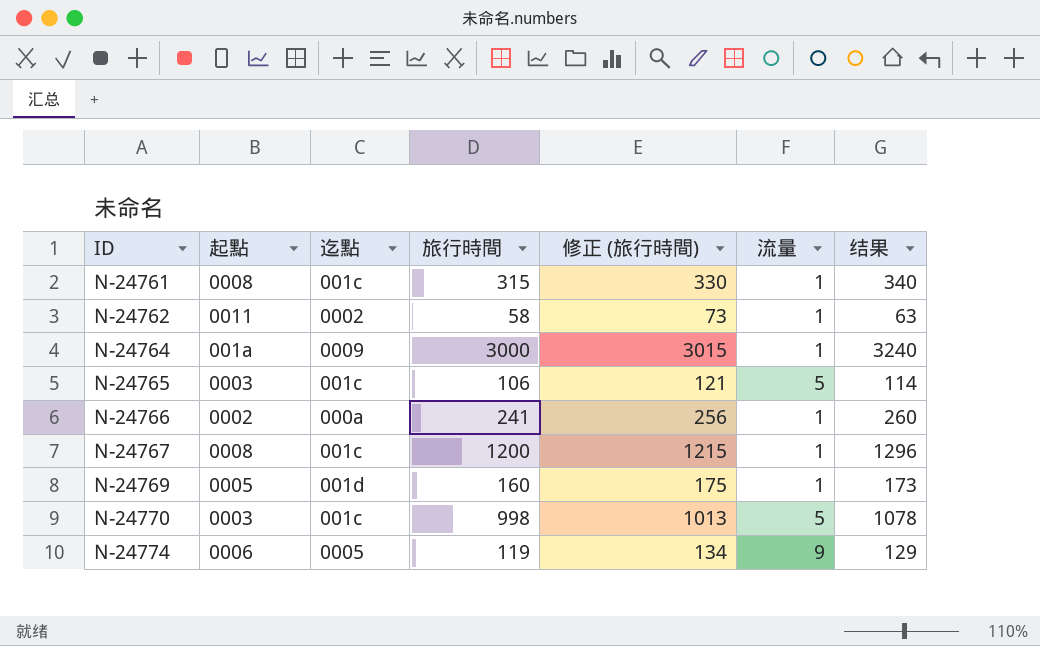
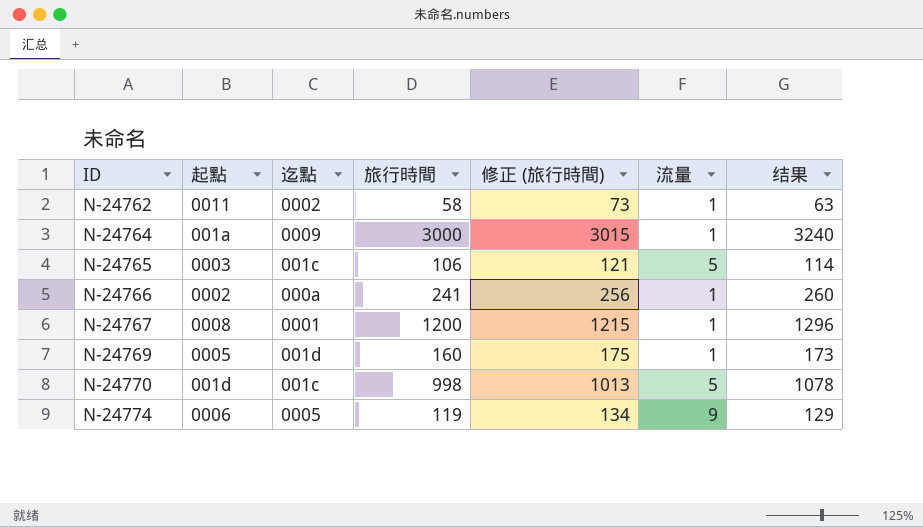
row N-24761: 0008 | 001c | 315 | 330 | 1 | 340 -> none
N-24767 | 迄點: 001c -> 0001
N-24770 | 起點: 0003 -> 001d

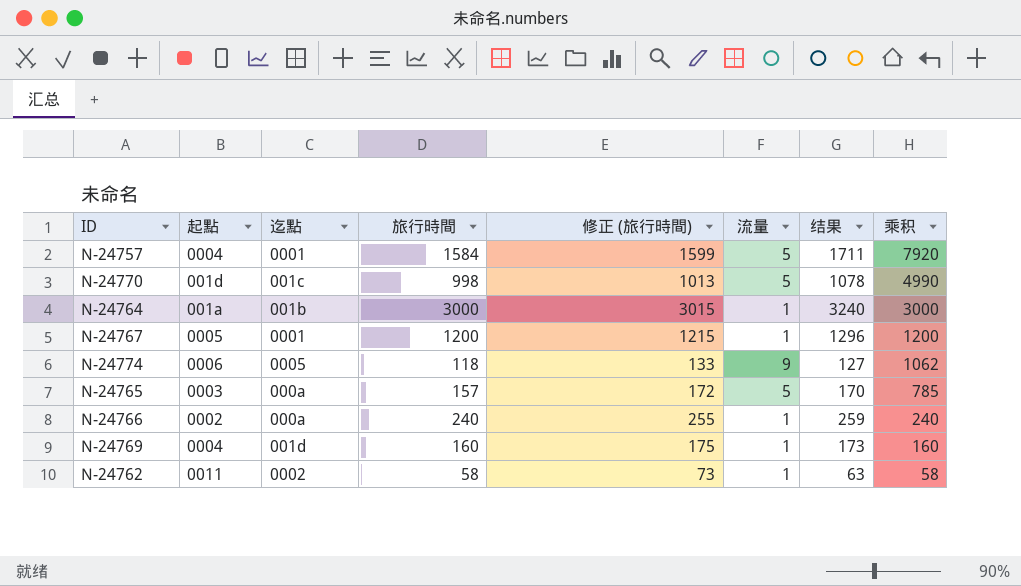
row order: ID ascending -> 乘积 descending
column 乘积 | formula: none -> [旅行時間] * [流量]
row N-24757: none -> 0004 | 0001 | 1584 | 1599 | 5 | 1711 | 7920
N-24764 | 迄點: 0009 -> 001b
N-24767 | 起點: 0008 -> 0005
N-24774 | 旅行時間: 119 -> 118
N-24774 | 修正 (旅行時間): 134 -> 133
N-24774 | 结果: 129 -> 127
N-24765 | 迄點: 001c -> 000a
N-24765 | 旅行時間: 106 -> 157
N-24765 | 修正 (旅行時間): 121 -> 172
N-24765 | 结果: 114 -> 170
N-24766 | 旅行時間: 241 -> 240
N-24766 | 修正 (旅行時間): 256 -> 255
N-24766 | 结果: 260 -> 259
N-24769 | 起點: 0005 -> 0004

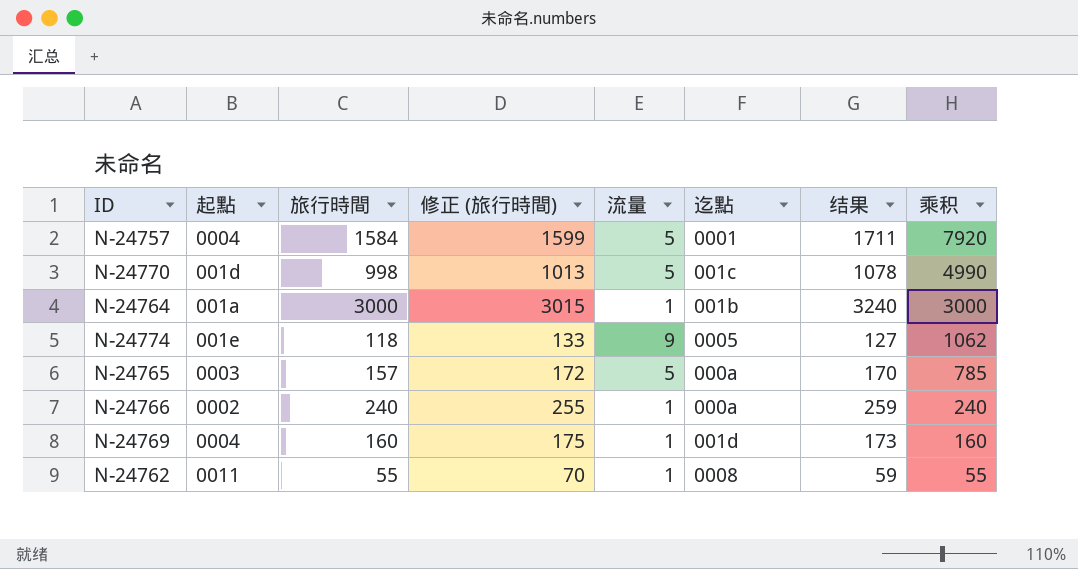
column 迄點 | position: 3 -> 6
row N-24767: 0005 | 0001 | 1200 | 1215 | 1 | 1296 | 1200 -> none
N-24774 | 起點: 0006 -> 001e
N-24762 | 旅行時間: 58 -> 55
N-24762 | 修正 (旅行時間): 73 -> 70
N-24762 | 迄點: 0002 -> 0008
N-24762 | 结果: 63 -> 59
N-24762 | 乘积: 58 -> 55

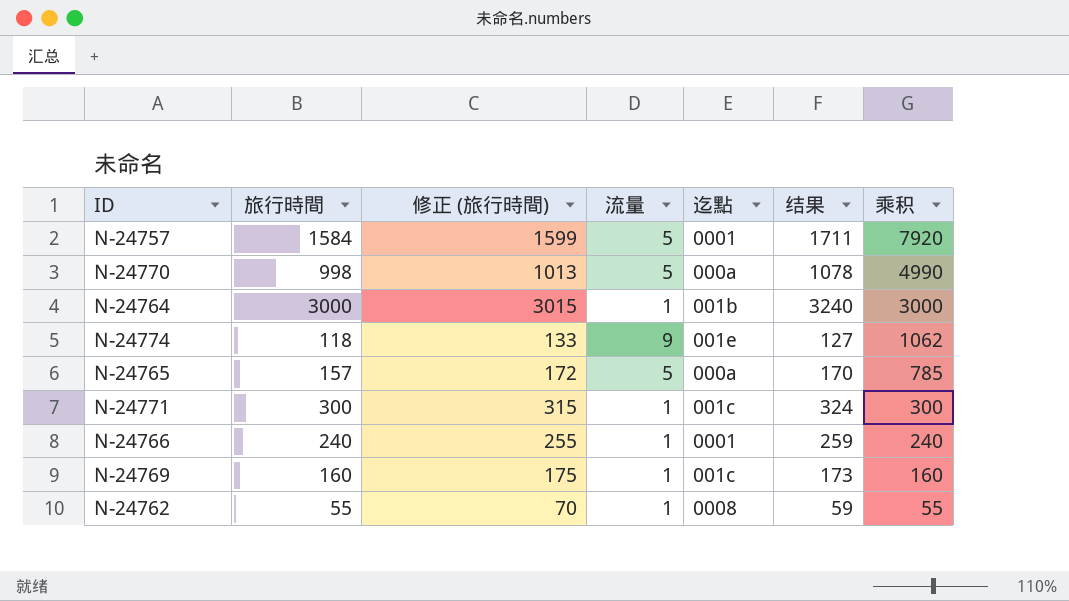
column 起點 | position: 2 -> none
N-24770 | 迄點: 001c -> 000a
N-24774 | 迄點: 0005 -> 001e
row N-24771: none -> 300 | 315 | 1 | 001c | 324 | 300
N-24766 | 迄點: 000a -> 0001
N-24769 | 迄點: 001d -> 001c

